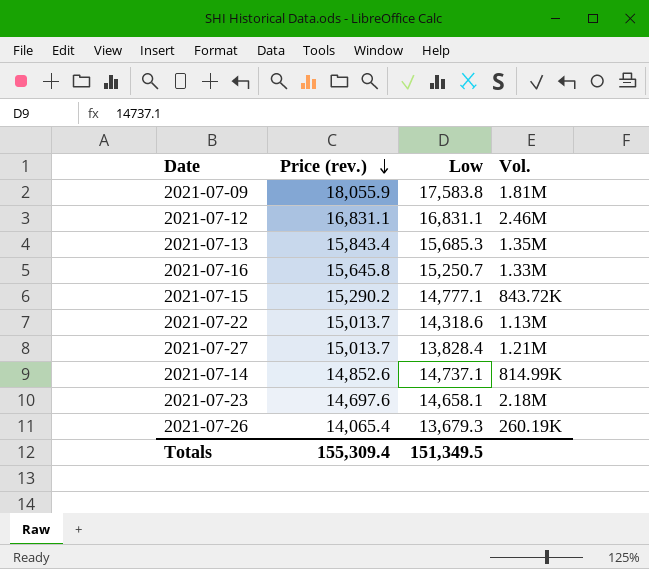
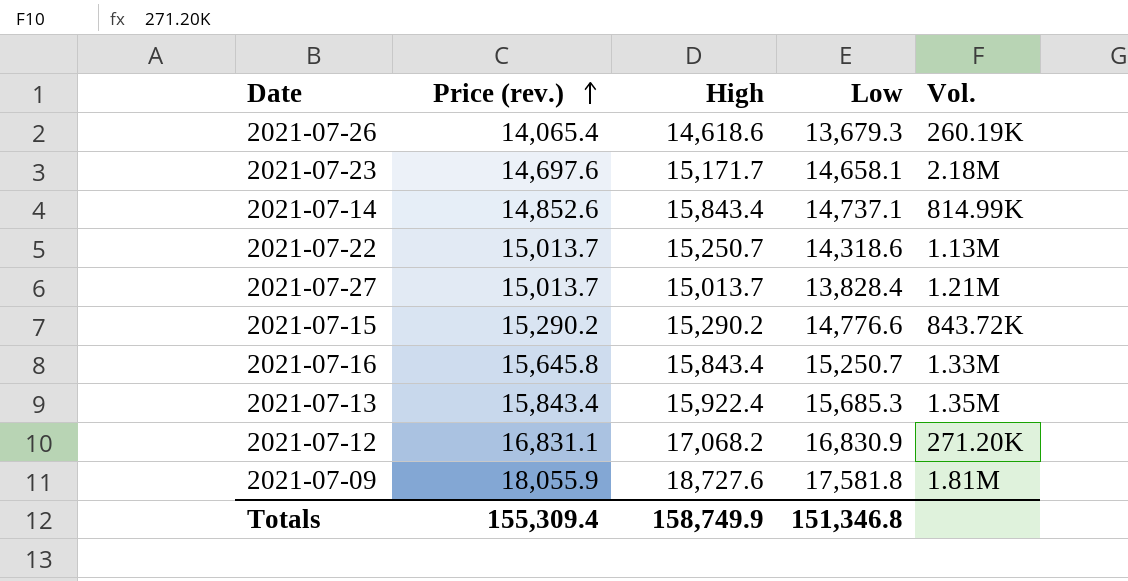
row order: Price (rev.) descending -> Price (rev.) ascending
column High | position: none -> 3
2021-07-15 | Low: 14,777.1 -> 14,776.6
2021-07-12 | Low: 16,831.1 -> 16,830.9
2021-07-12 | Vol.: 2.46M -> 271.20K
2021-07-09 | Low: 17,583.8 -> 17,581.8
Totals | Low: 151,349.5 -> 151,346.8

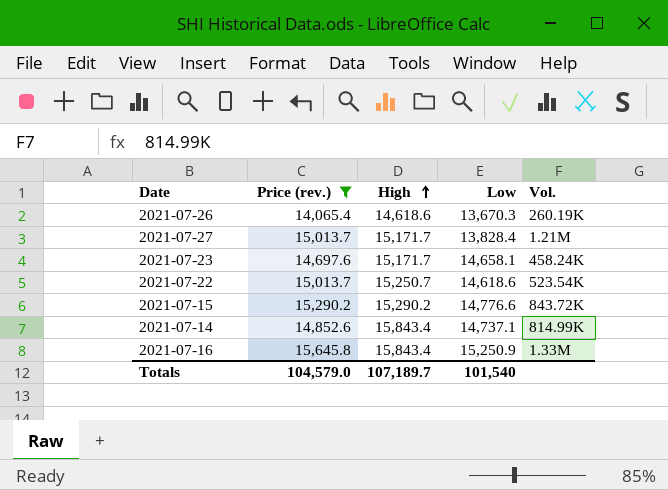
filter: none -> Price (rev.) <= 15,645.8
row order: Price (rev.) ascending -> High ascending
2021-07-26 | Low: 13,679.3 -> 13,670.3
2021-07-27 | High: 15,013.7 -> 15,171.7
2021-07-23 | Vol.: 2.18M -> 458.24K
2021-07-22 | Low: 14,318.6 -> 14,618.6
2021-07-22 | Vol.: 1.13M -> 523.54K
2021-07-16 | Low: 15,250.7 -> 15,250.9
Totals | Price (rev.): 155,309.4 -> 104,579.0
Totals | High: 158,749.9 -> 107,189.7
Totals | Low: 151,346.8 -> 101,540

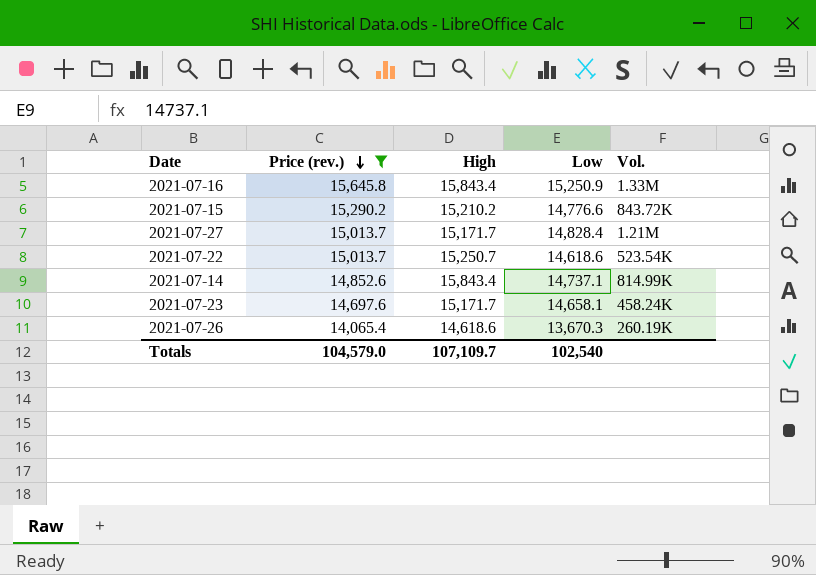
row order: High ascending -> Price (rev.) descending
2021-07-15 | High: 15,290.2 -> 15,210.2
2021-07-27 | Low: 13,828.4 -> 14,828.4
Totals | High: 107,189.7 -> 107,109.7
Totals | Low: 101,540 -> 102,540

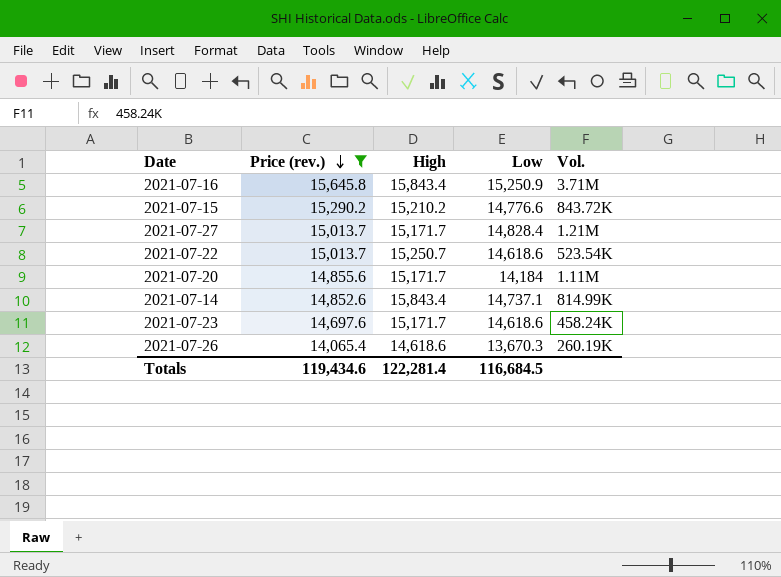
2021-07-16 | Vol.: 1.33M -> 3.71M
row 2021-07-20: none -> 14,855.6 | 15,171.7 | 14,184 | 1.11M
2021-07-23 | Low: 14,658.1 -> 14,618.6
Totals | Price (rev.): 104,579.0 -> 119,434.6
Totals | High: 107,109.7 -> 122,281.4
Totals | Low: 102,540 -> 116,684.5

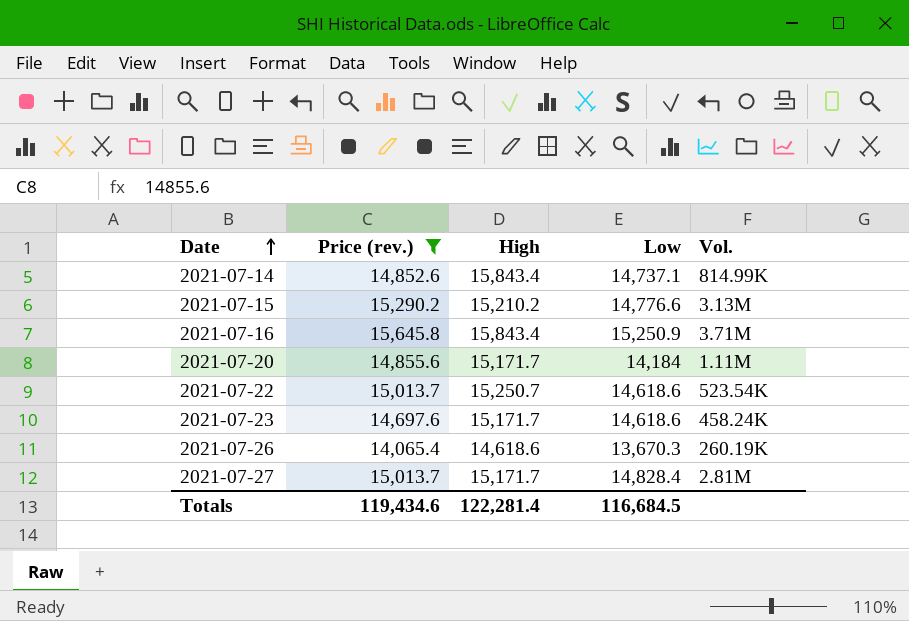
row order: Price (rev.) descending -> Date ascending
2021-07-15 | Vol.: 843.72K -> 3.13M
2021-07-27 | Vol.: 1.21M -> 2.81M

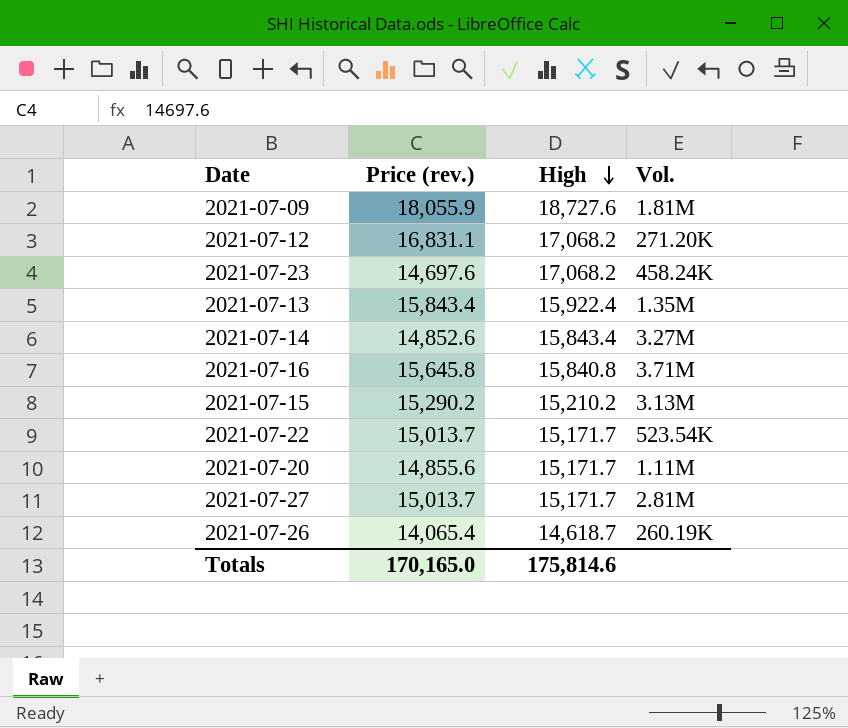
filter: Price (rev.) <= 15,645.8 -> none
row order: Date ascending -> High descending
column Low | position: 4 -> none
2021-07-23 | High: 15,171.7 -> 17,068.2
2021-07-14 | Vol.: 814.99K -> 3.27M
2021-07-16 | High: 15,843.4 -> 15,840.8
2021-07-22 | High: 15,250.7 -> 15,171.7
2021-07-26 | High: 14,618.6 -> 14,618.7
Totals | Price (rev.): 119,434.6 -> 170,165.0
Totals | High: 122,281.4 -> 175,814.6

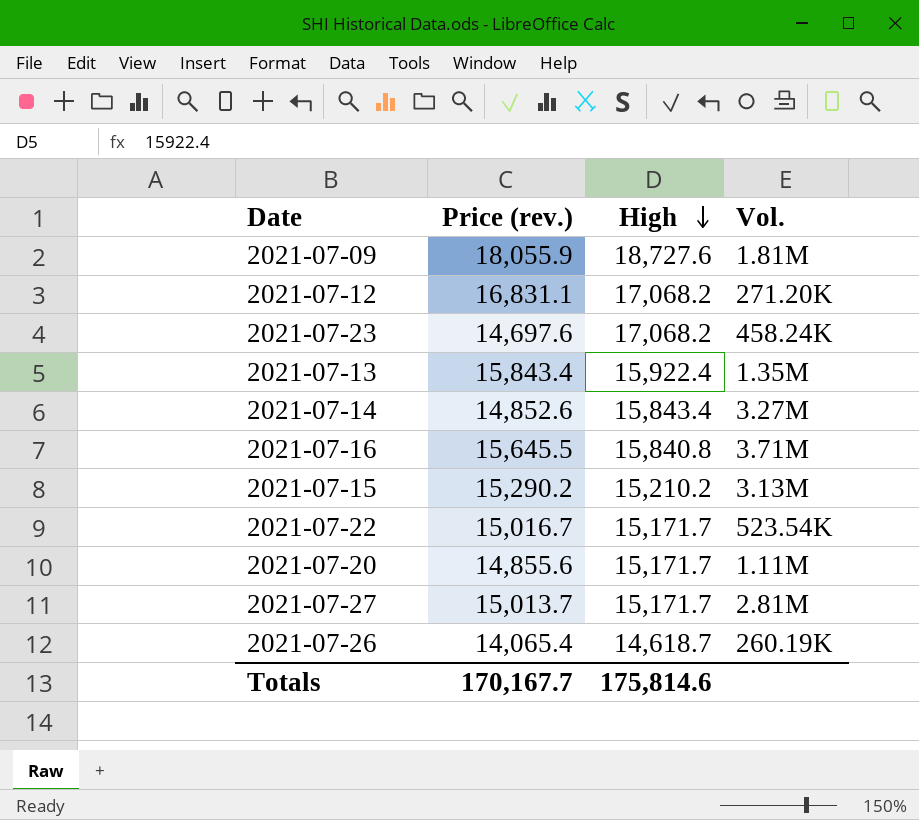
2021-07-16 | Price (rev.): 15,645.8 -> 15,645.5
2021-07-22 | Price (rev.): 15,013.7 -> 15,016.7
Totals | Price (rev.): 170,165.0 -> 170,167.7

